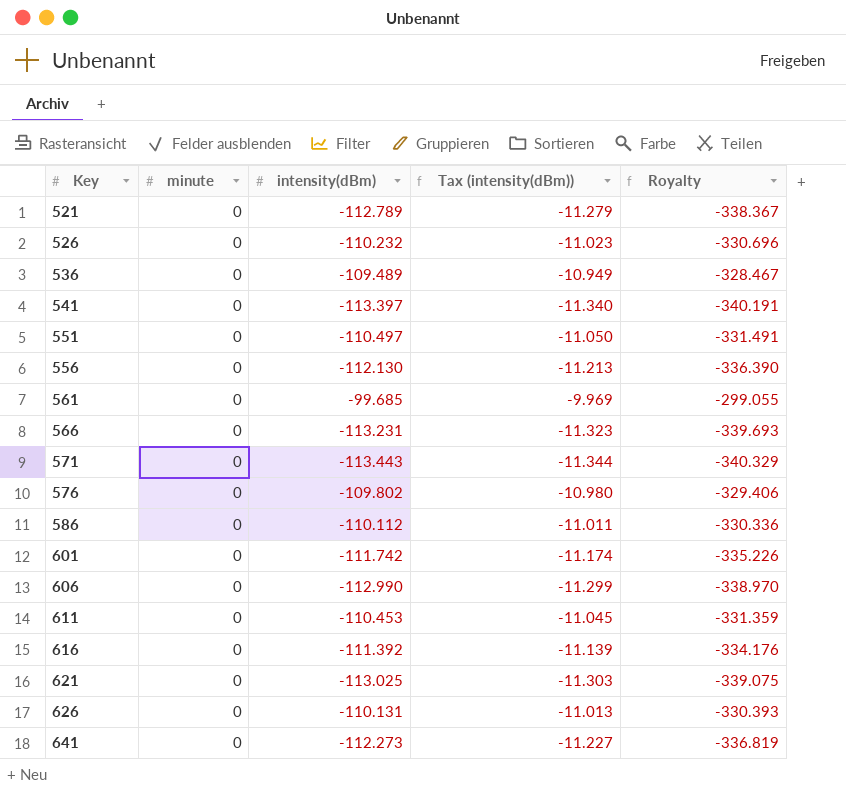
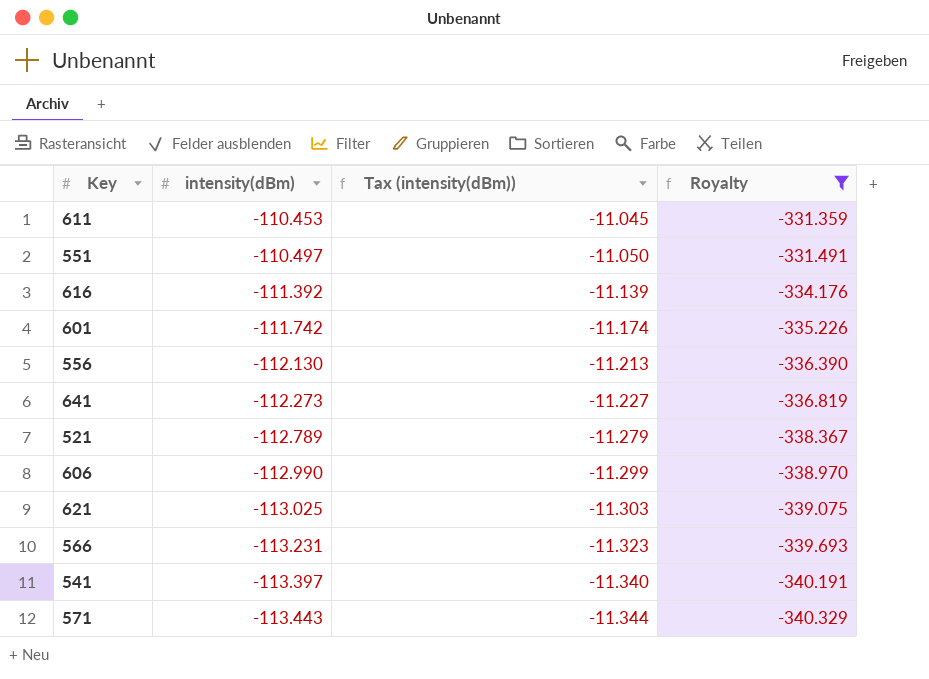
filter: none -> Royalty <= -331.359
row order: Key ascending -> intensity(dBm) descending
column minute | position: 2 -> none

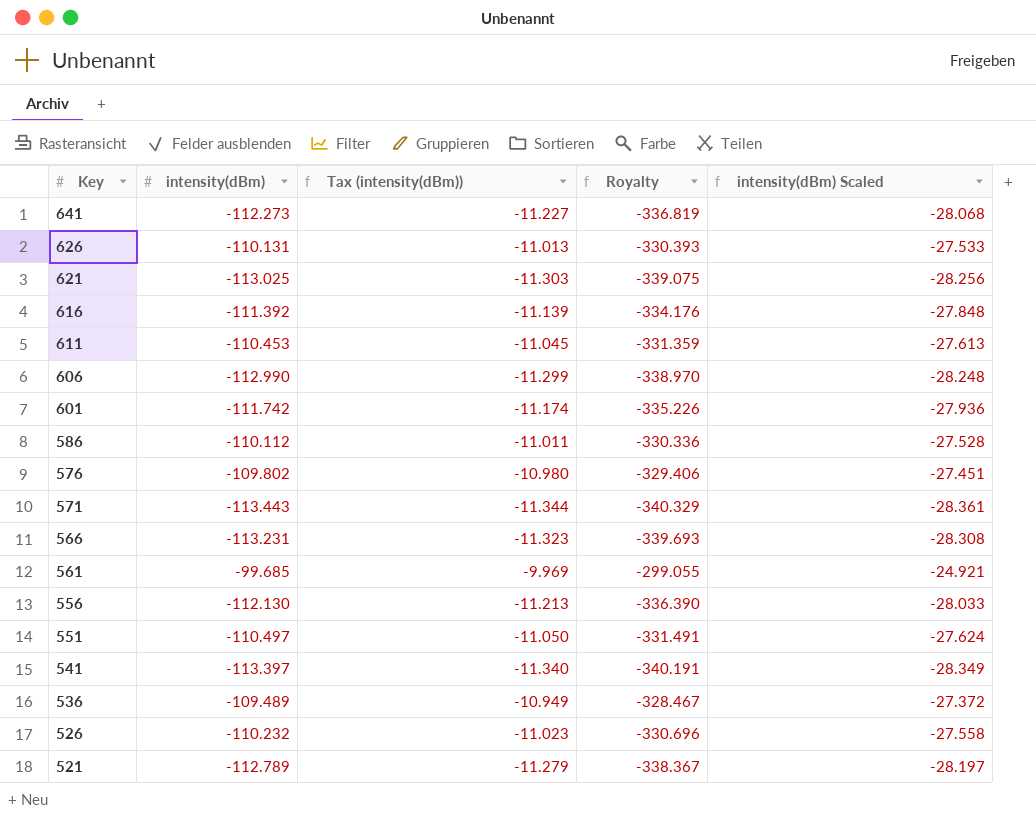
filter: Royalty <= -331.359 -> none
row order: intensity(dBm) descending -> Key descending
column intensity(dBm) Scaled | formula: none -> [intensity(dBm)] * 0.25

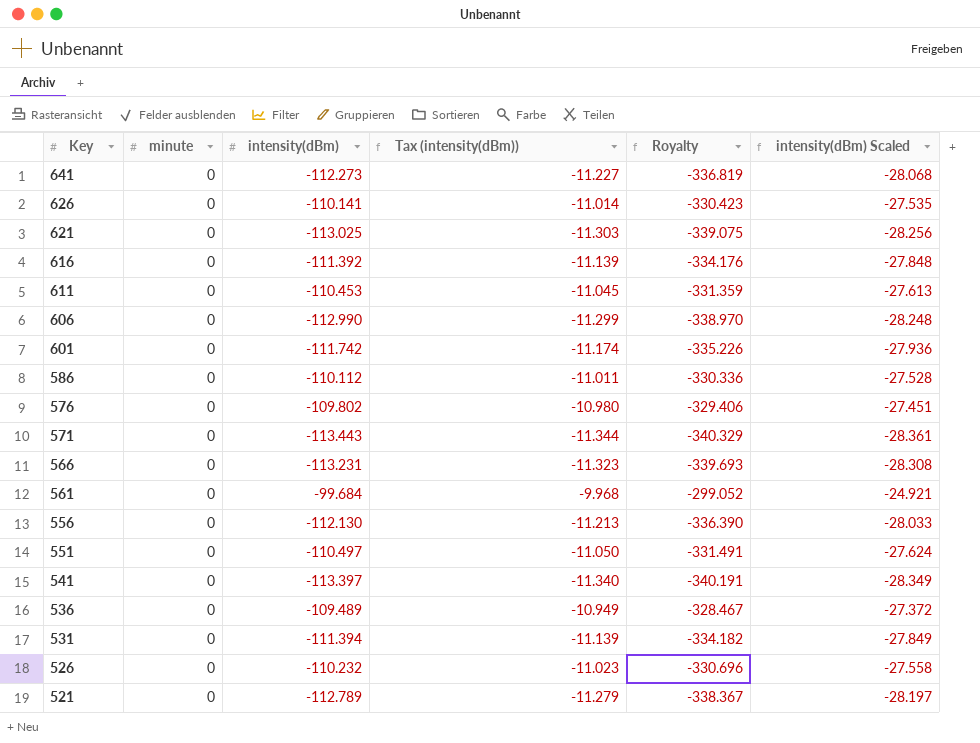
column minute | position: none -> 2
626 | intensity(dBm): -110.131 -> -110.141
626 | Tax (intensity(dBm)): -11.013 -> -11.014
626 | Royalty: -330.393 -> -330.423
626 | intensity(dBm) Scaled: -27.533 -> -27.535
561 | intensity(dBm): -99.685 -> -99.684
561 | Tax (intensity(dBm)): -9.969 -> -9.968
561 | Royalty: -299.055 -> -299.052
row 531: none -> 0 | -111.394 | -11.139 | -334.182 | -27.849

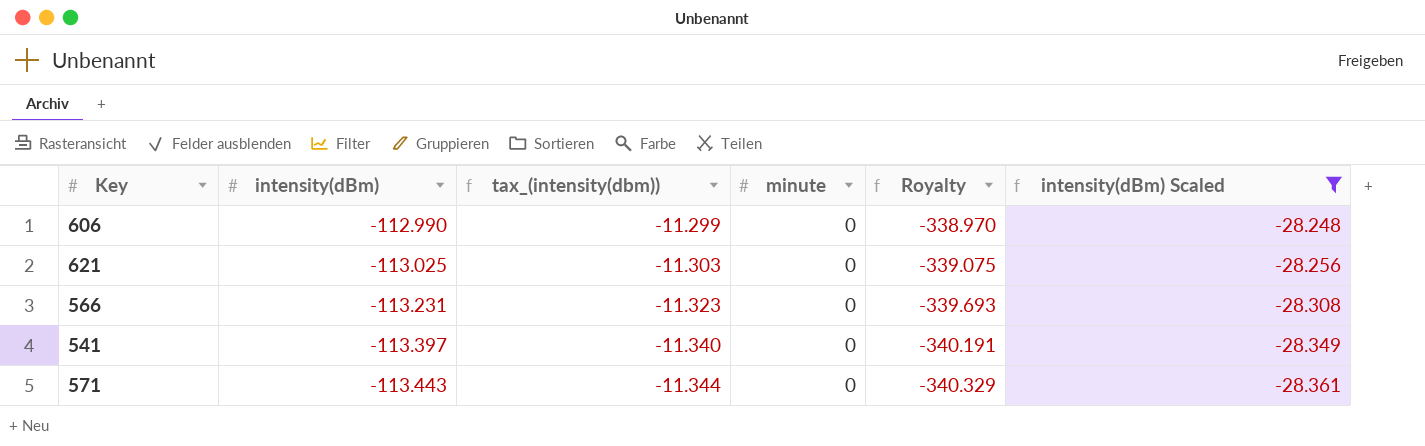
filter: none -> intensity(dBm) Scaled <= -28.248
row order: Key descending -> intensity(dBm) descending
column name: Tax (intensity(dBm)) -> tax_(intensity(dbm))
column minute | position: 2 -> 4

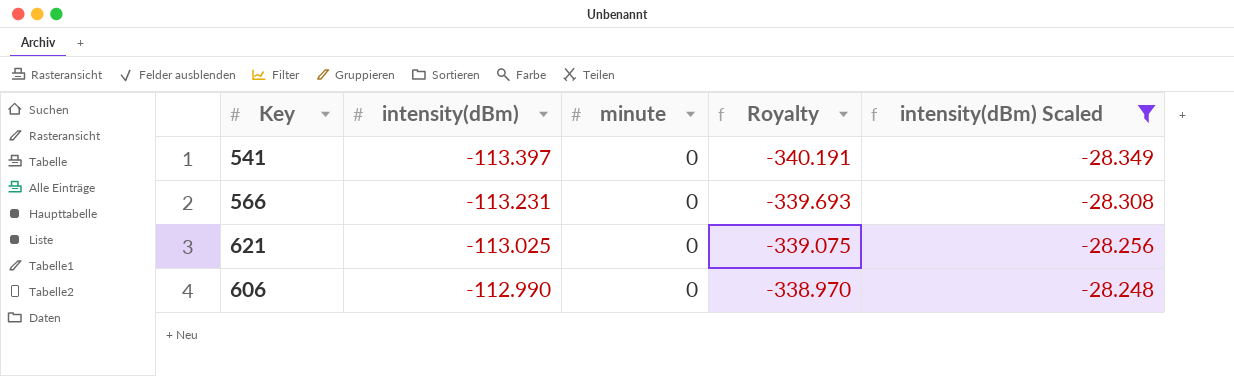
row order: intensity(dBm) descending -> intensity(dBm) ascending
column tax_(intensity(dbm)) | formula: [intensity(dBm)] * 0.1 -> none
row 571: -113.443 | -11.344 | 0 | -340.329 | -28.361 -> none

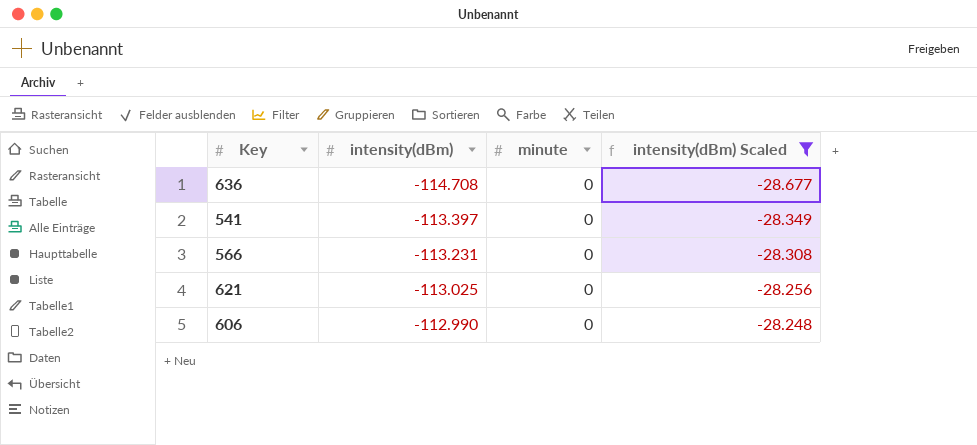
column Royalty | formula: [intensity(dBm)] * 3 -> none
row 636: none -> -114.708 | 0 | -28.677

